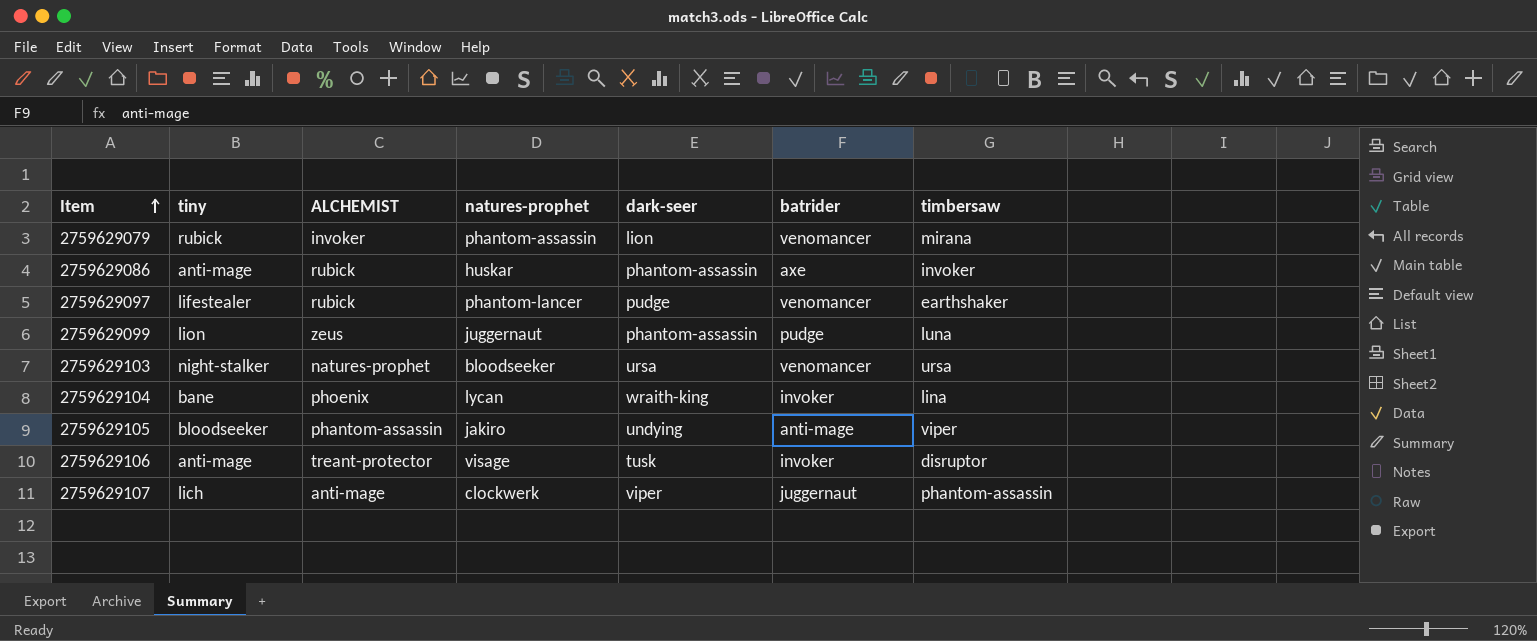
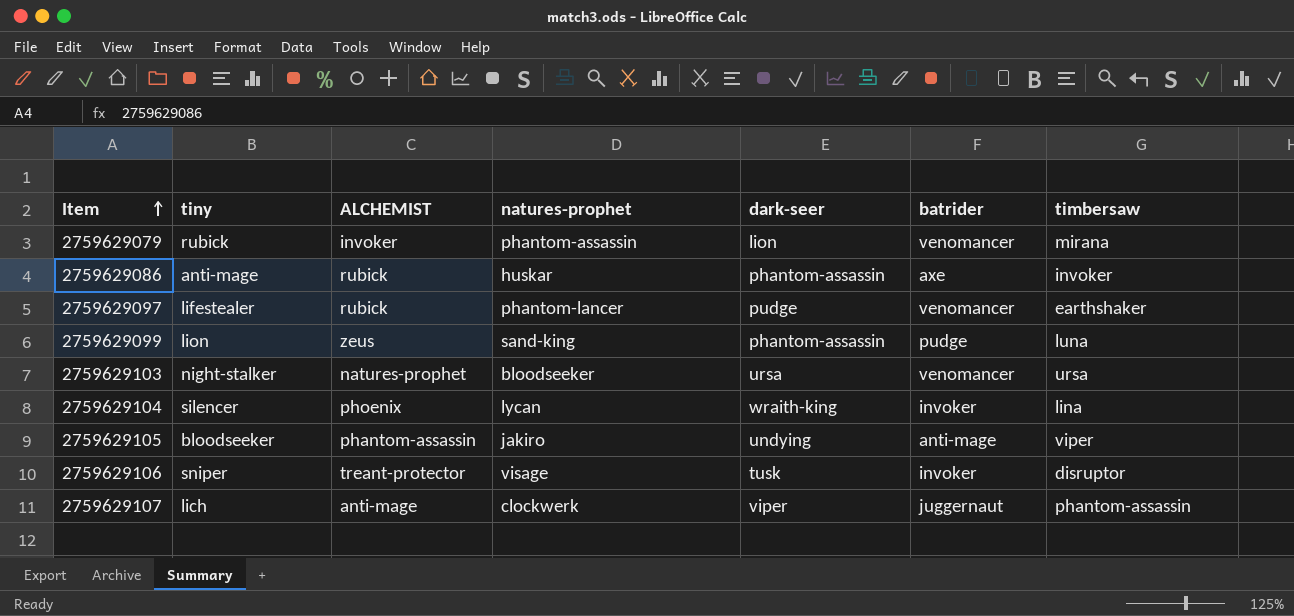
2759629099 | natures-prophet: juggernaut -> sand-king
2759629104 | tiny: bane -> silencer
2759629106 | tiny: anti-mage -> sniper

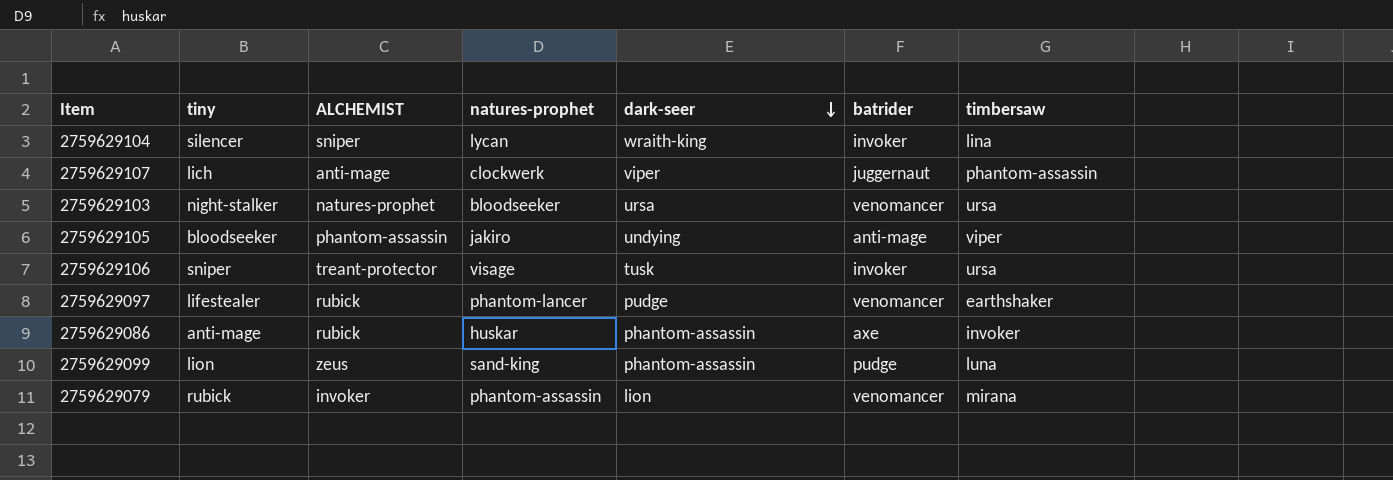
row order: Item ascending -> dark-seer descending
2759629104 | ALCHEMIST: phoenix -> sniper
2759629106 | timbersaw: disruptor -> ursa

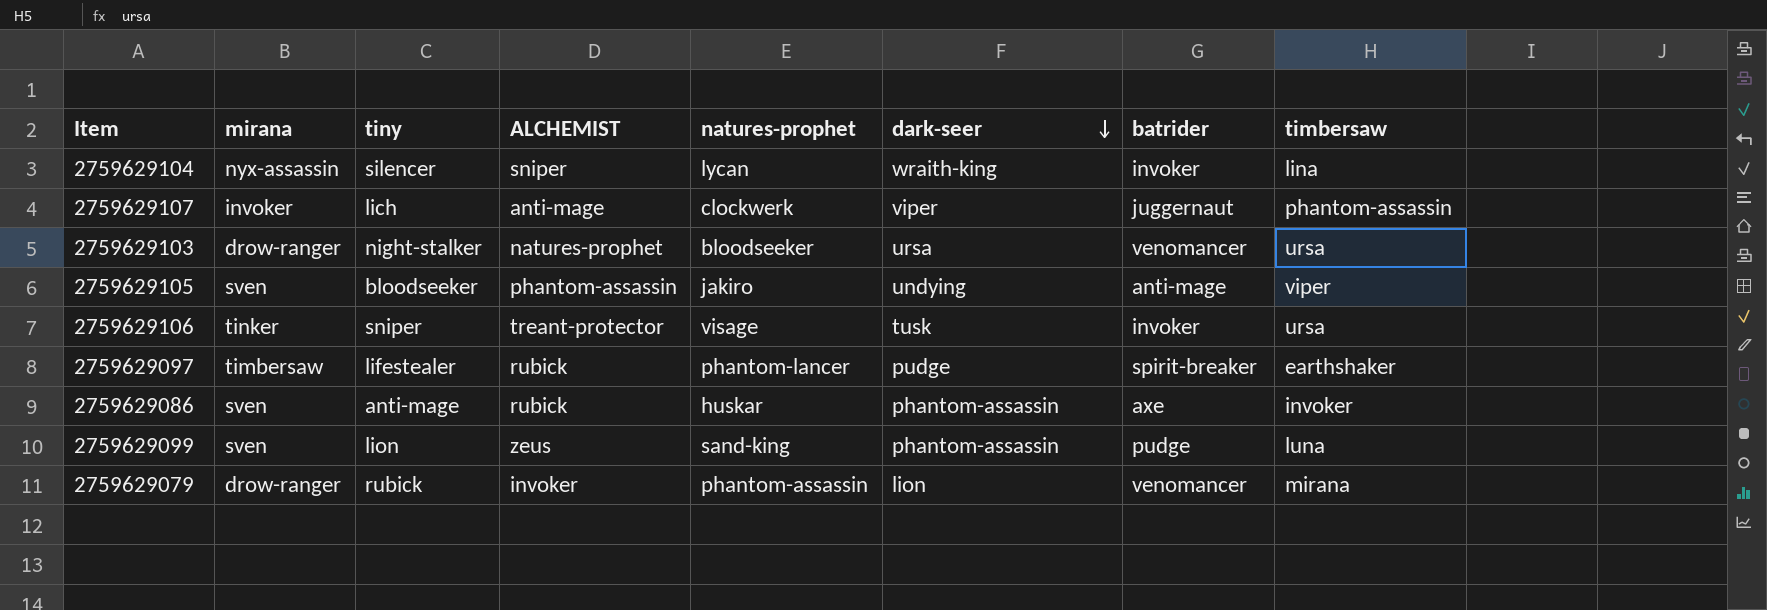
column mirana | position: none -> 2
2759629097 | batrider: venomancer -> spirit-breaker

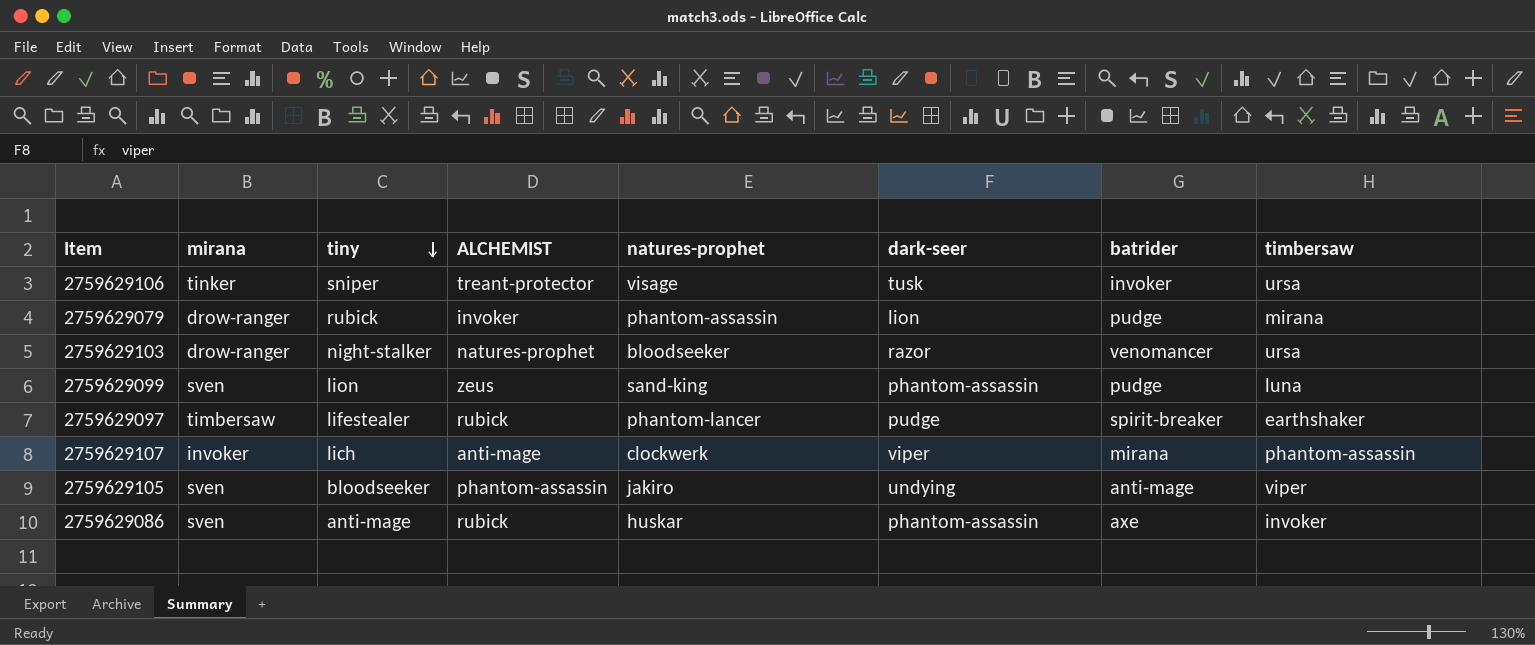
row order: dark-seer descending -> tiny descending
row 2759629104: nyx-assassin | silencer | sniper | lycan | wraith-king | invoker | lina -> none
2759629079 | batrider: venomancer -> pudge
2759629103 | dark-seer: ursa -> razor
2759629107 | batrider: juggernaut -> mirana

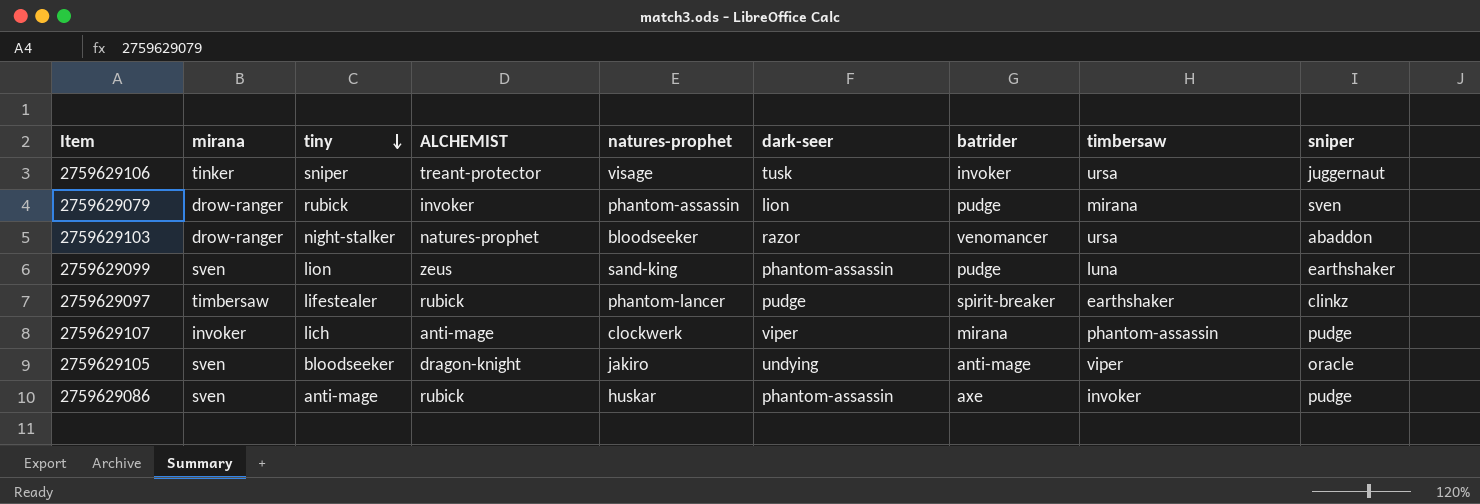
column sniper | position: none -> 9
2759629105 | ALCHEMIST: phantom-assassin -> dragon-knight

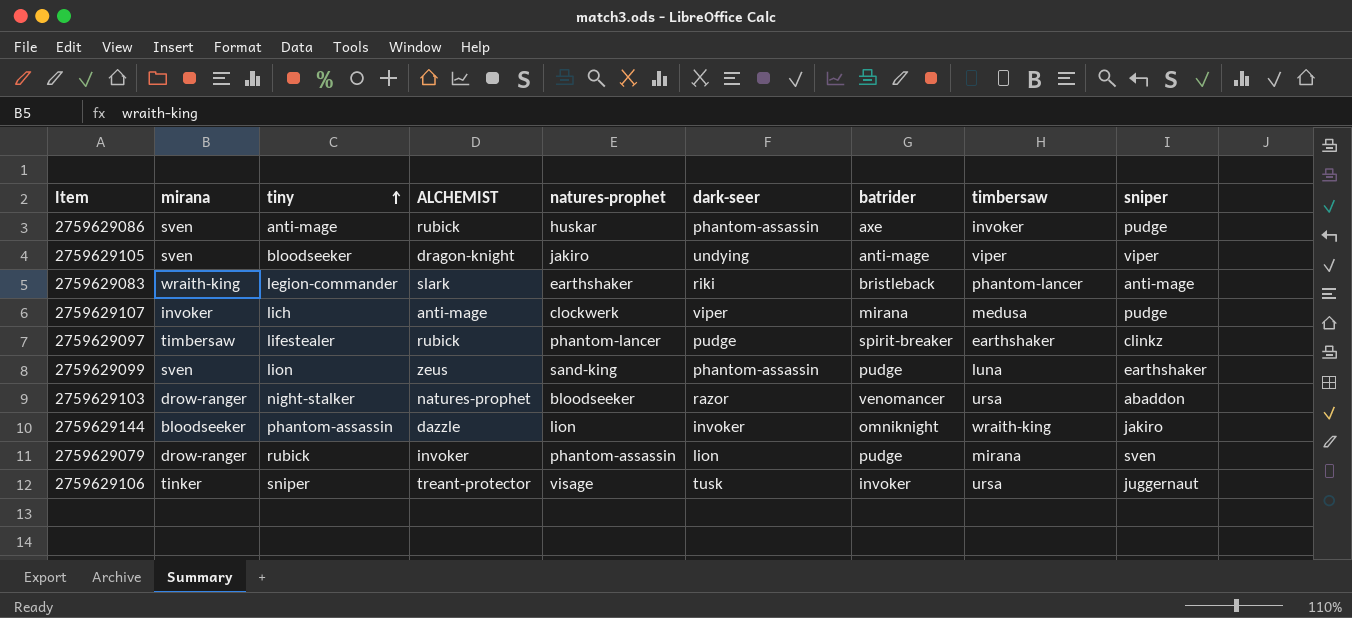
row order: tiny descending -> tiny ascending
2759629105 | sniper: oracle -> viper
row 2759629083: none -> wraith-king | legion-commander | slark | earthshaker | riki | bristleback | phantom-lancer | anti-mage
2759629107 | timbersaw: phantom-assassin -> medusa
row 2759629144: none -> bloodseeker | phantom-assassin | dazzle | lion | invoker | omniknight | wraith-king | jakiro

